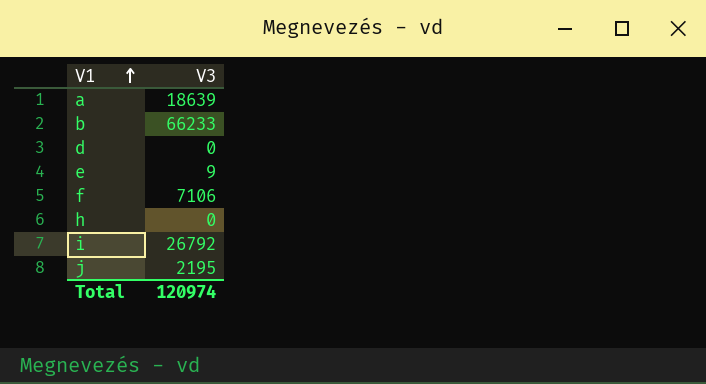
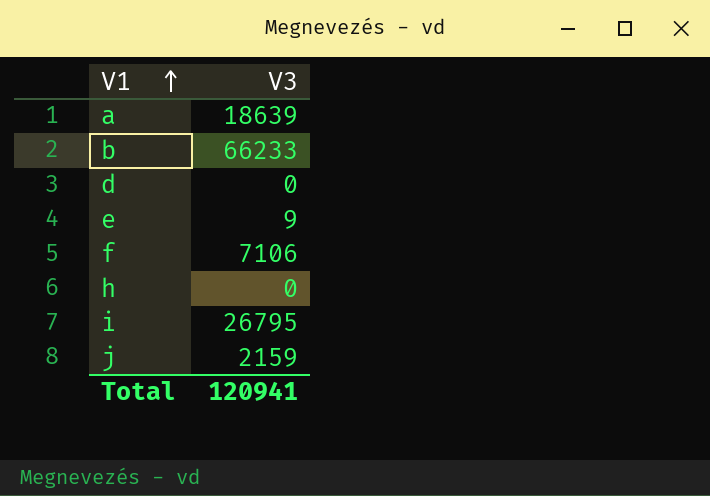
i | V3: 26792 -> 26795
j | V3: 2195 -> 2159
Total | V3: 120974 -> 120941

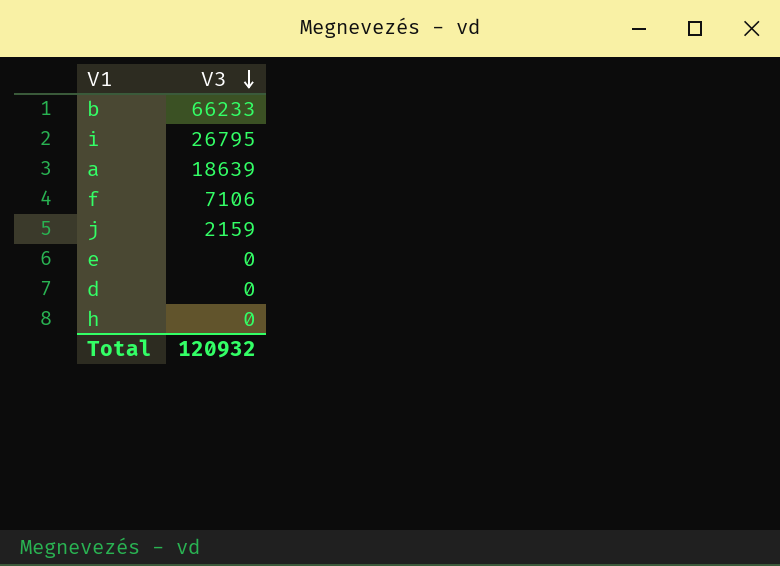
row order: V1 ascending -> V3 descending
e | V3: 9 -> 0
Total | V3: 120941 -> 120932

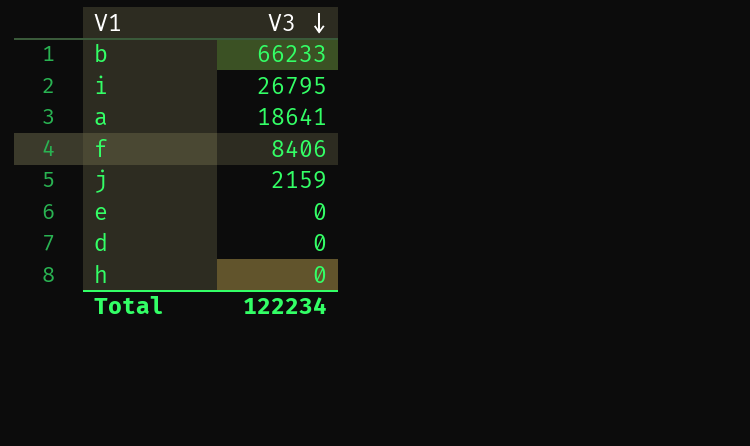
a | V3: 18639 -> 18641
f | V3: 7106 -> 8406
Total | V3: 120932 -> 122234

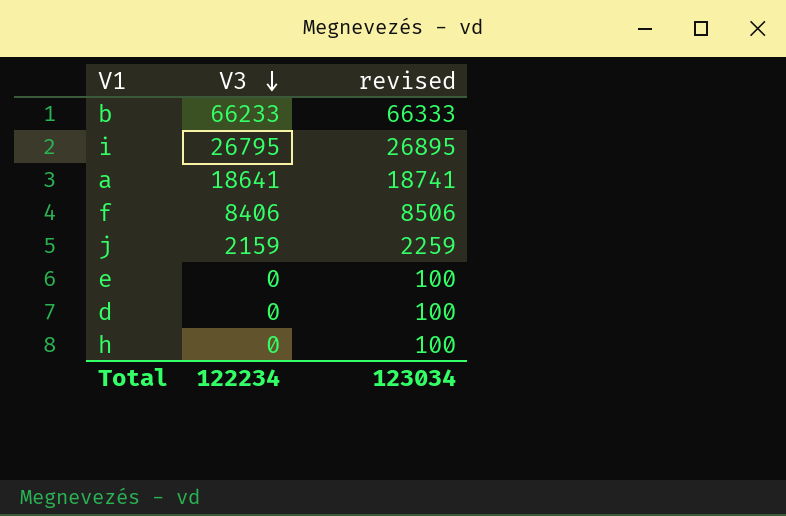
column revised | formula: none -> [V3] + 100

